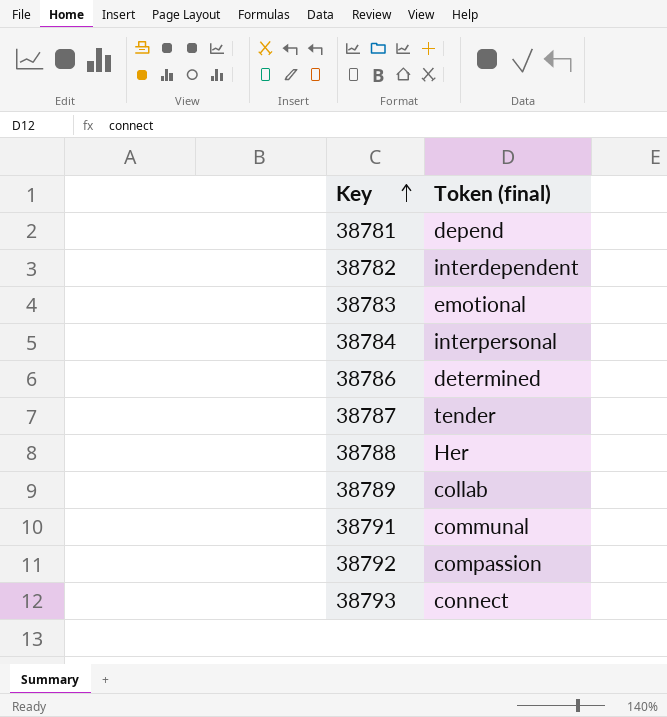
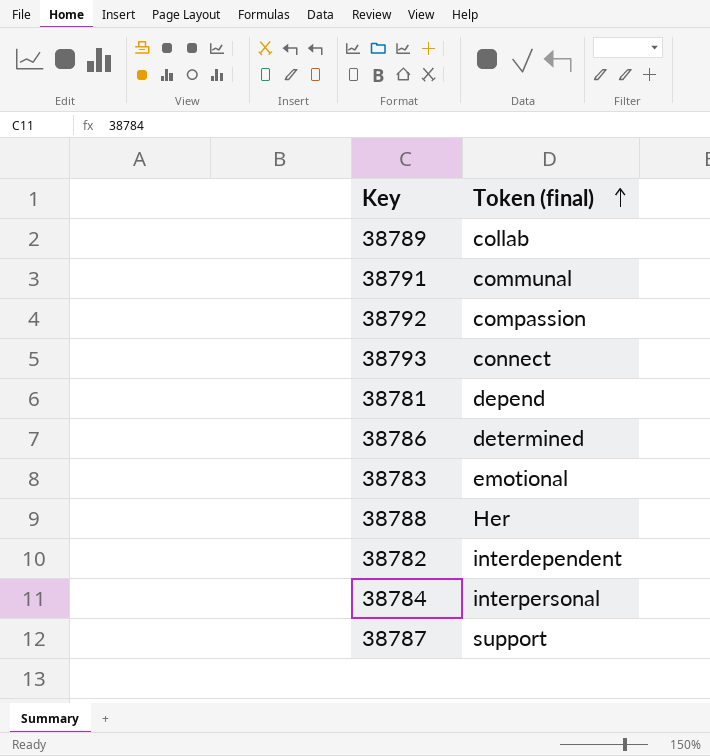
row order: Key ascending -> Token (final) ascending
38787 | Token (final): tender -> support

